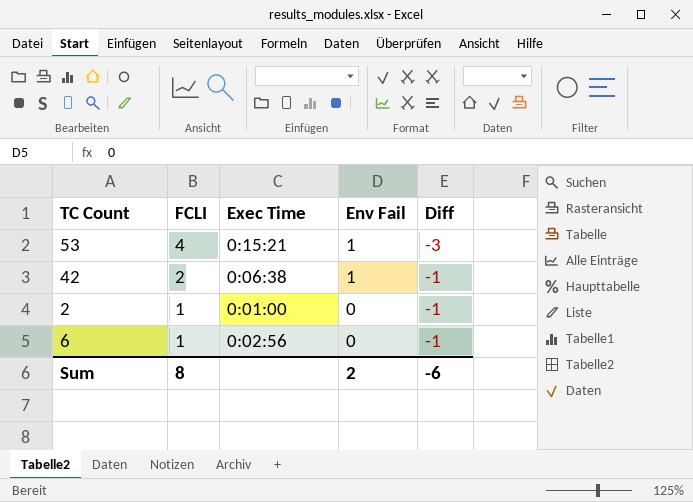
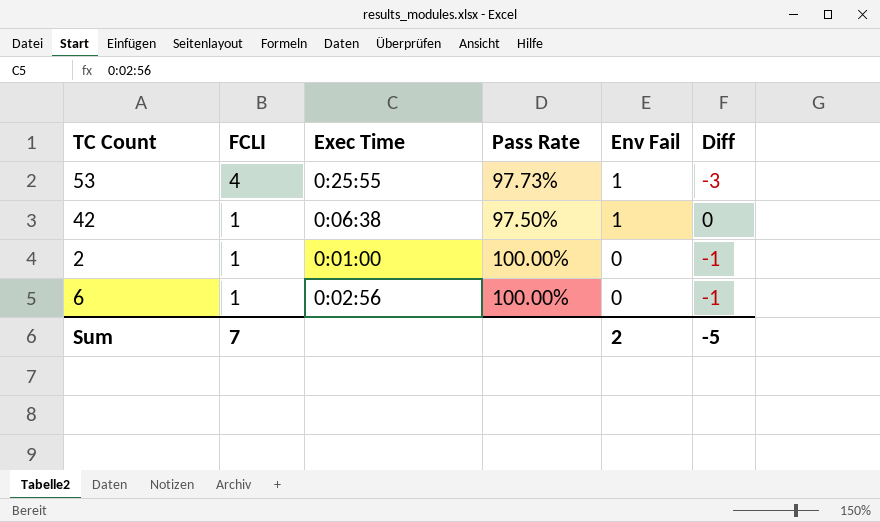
column Pass Rate | position: none -> 4
53 | Exec Time: 0:15:21 -> 0:25:55
42 | FCLI: 2 -> 1
42 | Diff: -1 -> 0
Sum | FCLI: 8 -> 7
Sum | Diff: -6 -> -5

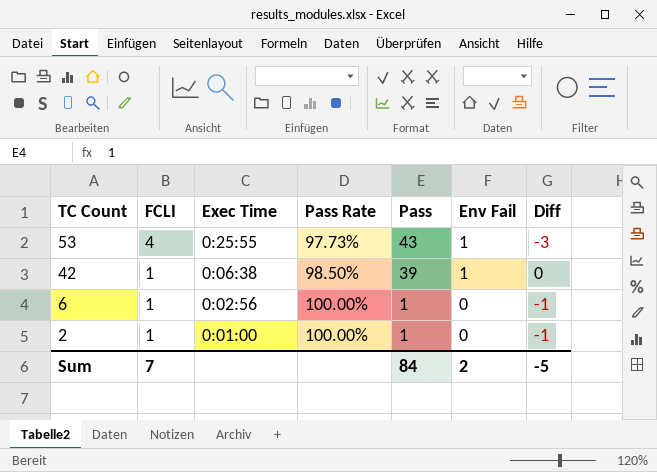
row order: FCLI descending -> TC Count descending
column Pass | position: none -> 5
42 | Pass Rate: 97.50% -> 98.50%

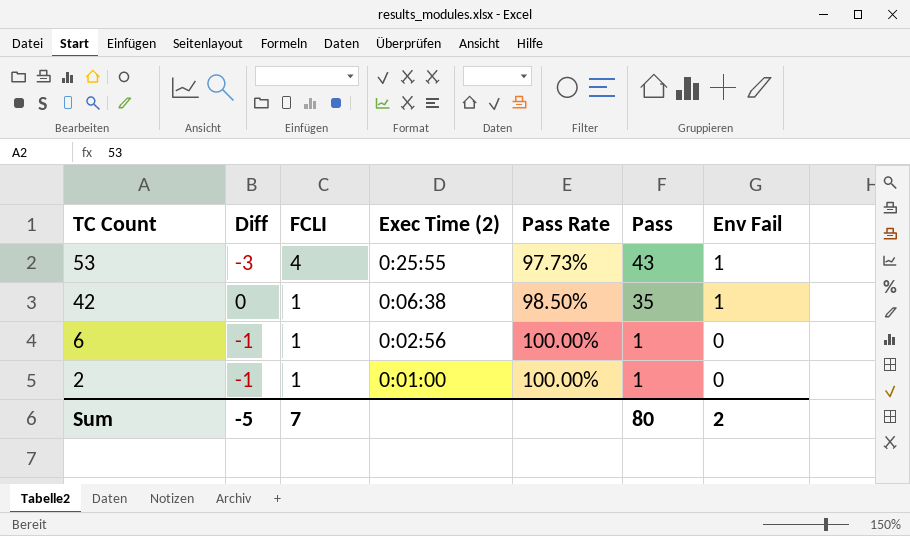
column Diff | position: 7 -> 2
column name: Exec Time -> Exec Time (2)
42 | Pass: 39 -> 35
Sum | Pass: 84 -> 80

